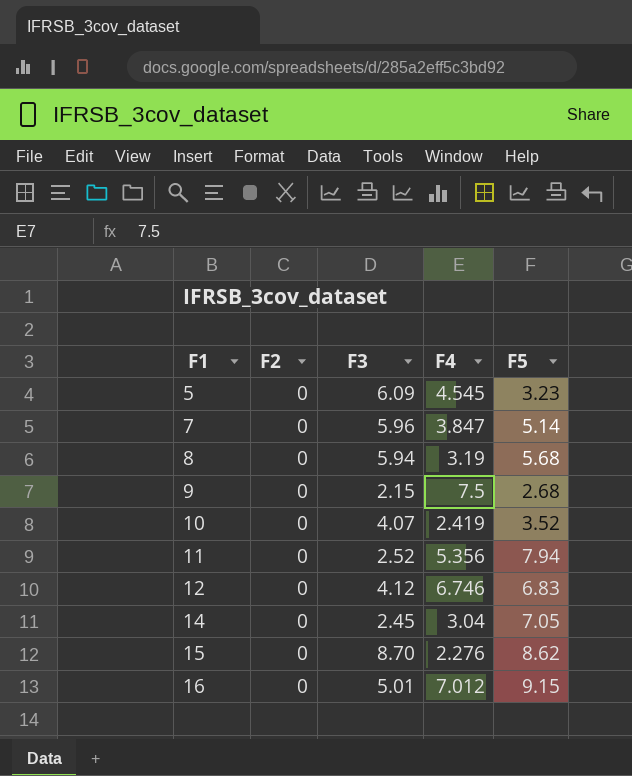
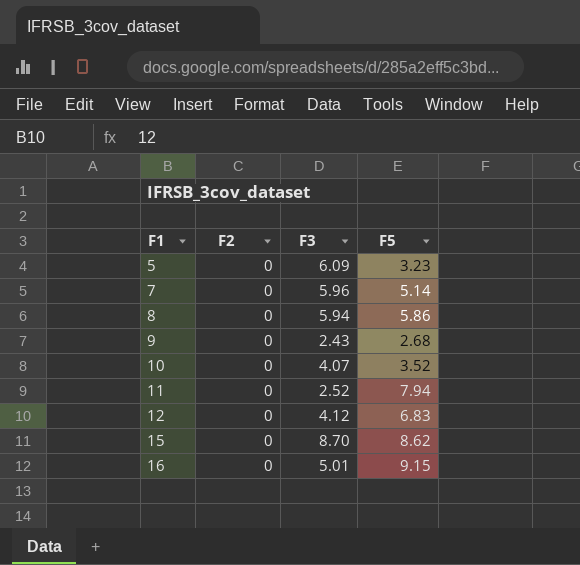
column F4 | position: 4 -> none
row 14: 0 | 2.45 | 3.04 | 7.05 -> none
8 | F5: 5.68 -> 5.86
9 | F3: 2.15 -> 2.43

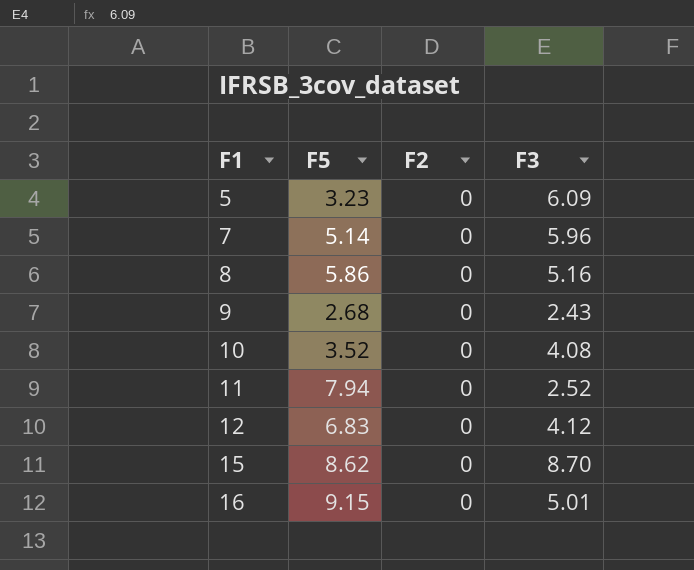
column F5 | position: 4 -> 2
8 | F3: 5.94 -> 5.16
10 | F3: 4.07 -> 4.08

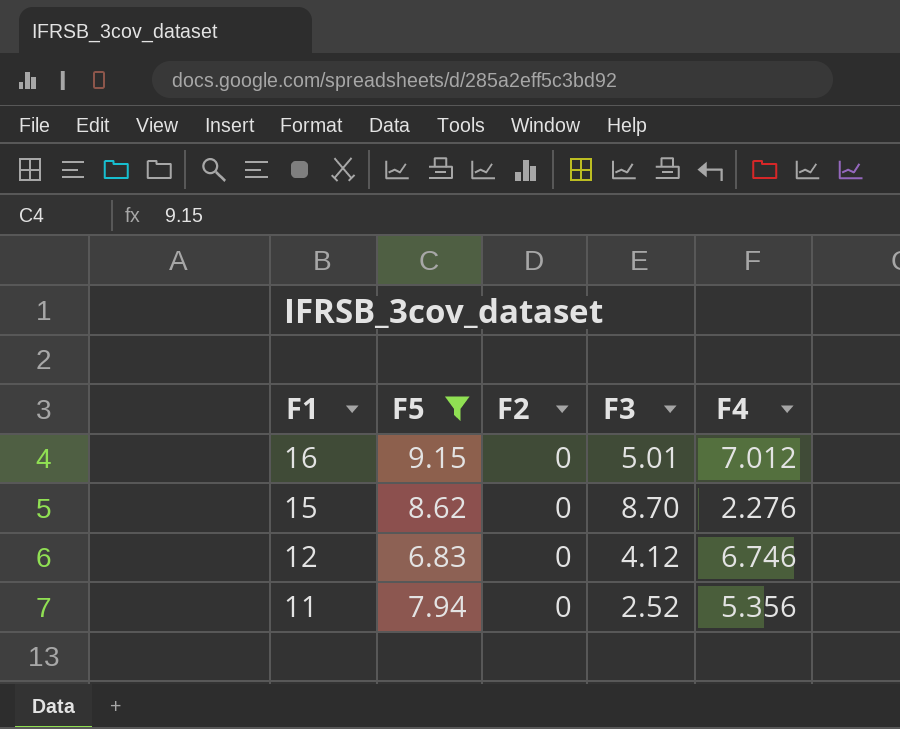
filter: none -> F5 >= 6.83
row order: F1 ascending -> F1 descending
column F4 | position: none -> 5

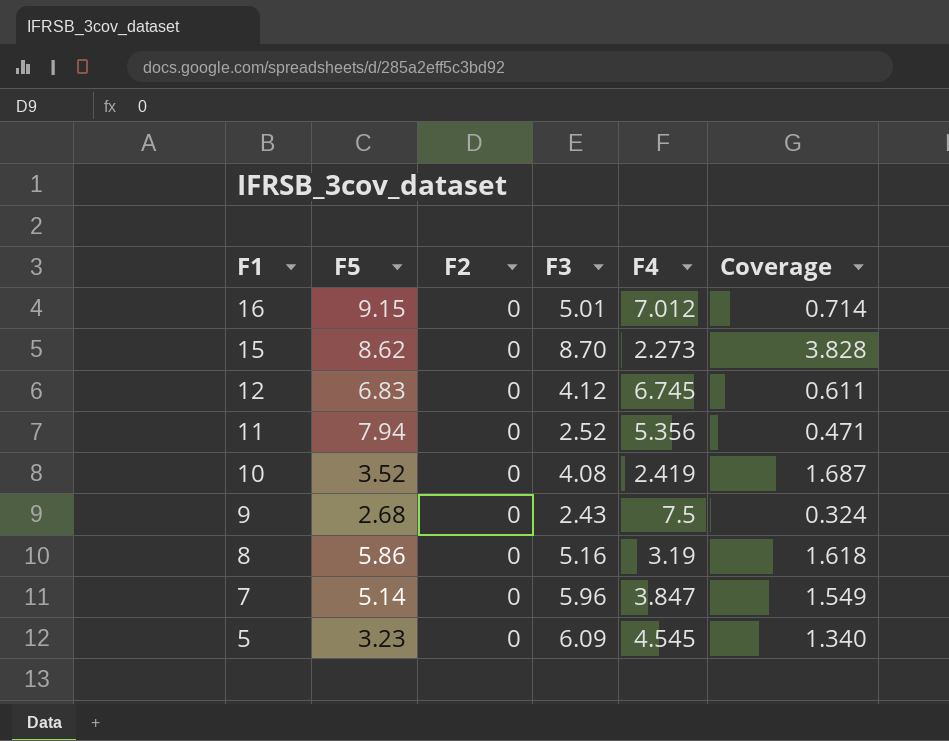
filter: F5 >= 6.83 -> none
column Coverage | formula: none -> [F3] / [F4]
15 | F4: 2.276 -> 2.273
12 | F4: 6.746 -> 6.745

